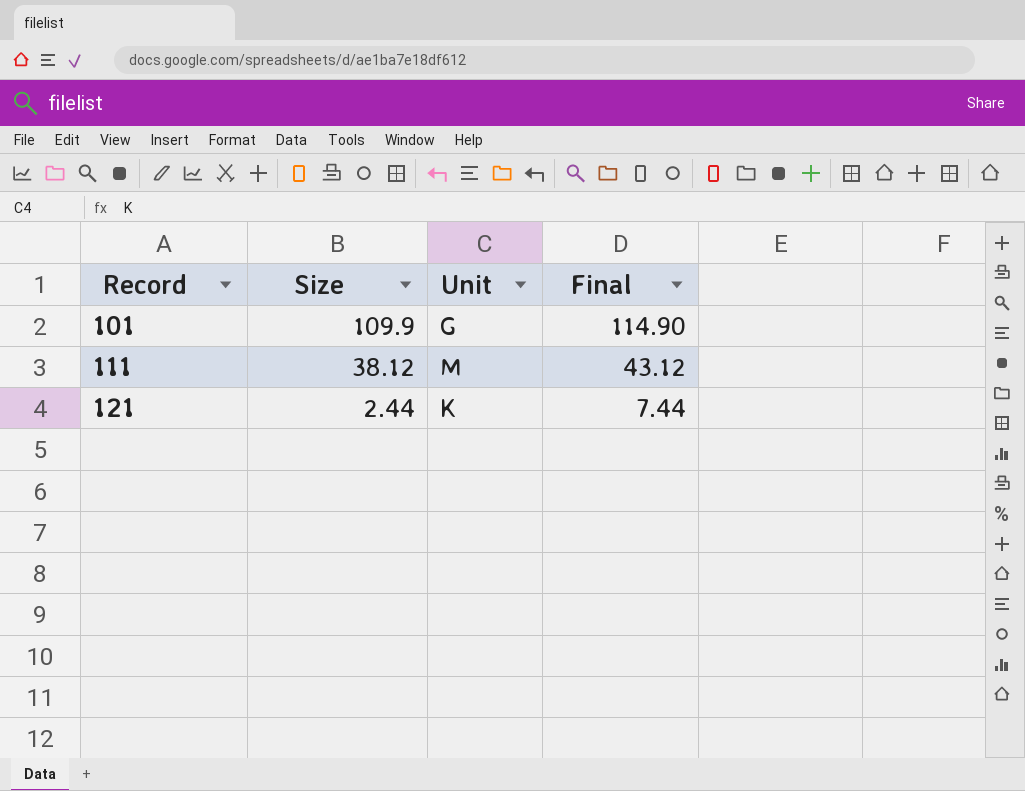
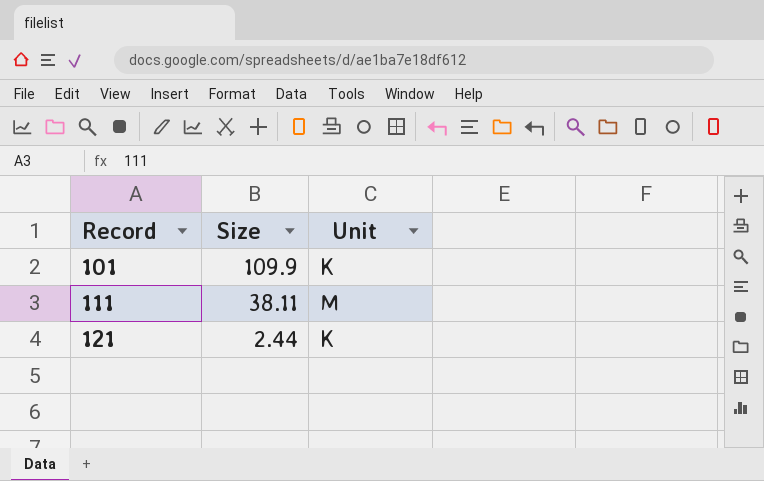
column Final | formula: [Size] + 5 -> none
101 | Unit: G -> K
111 | Size: 38.12 -> 38.11

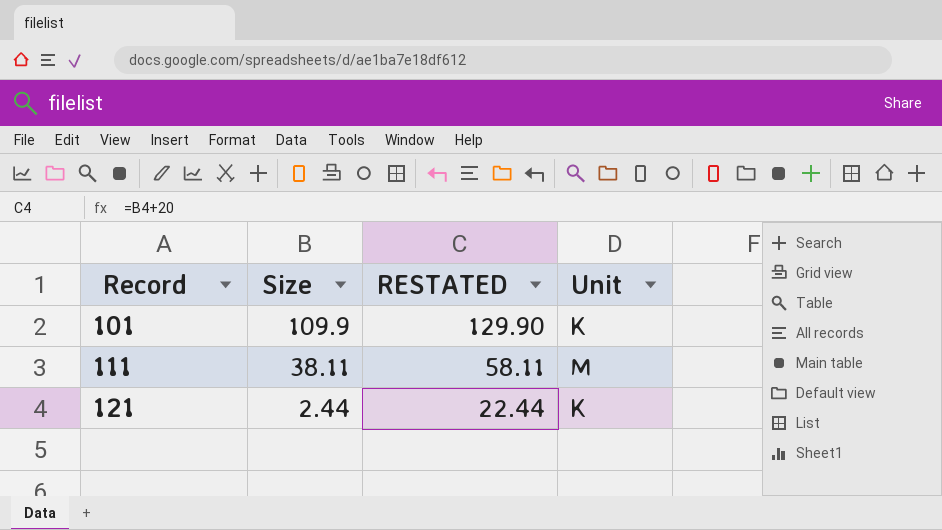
column RESTATED | formula: none -> [Size] + 20

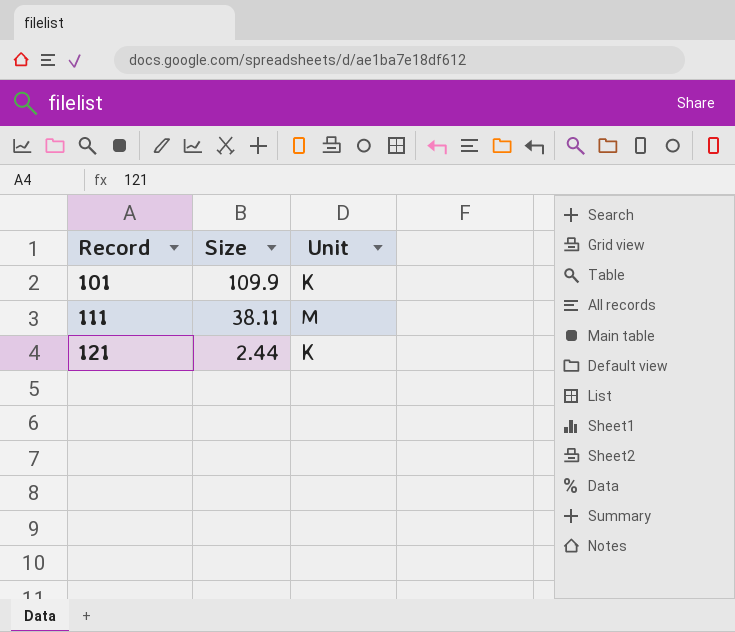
column RESTATED | formula: [Size] + 20 -> none

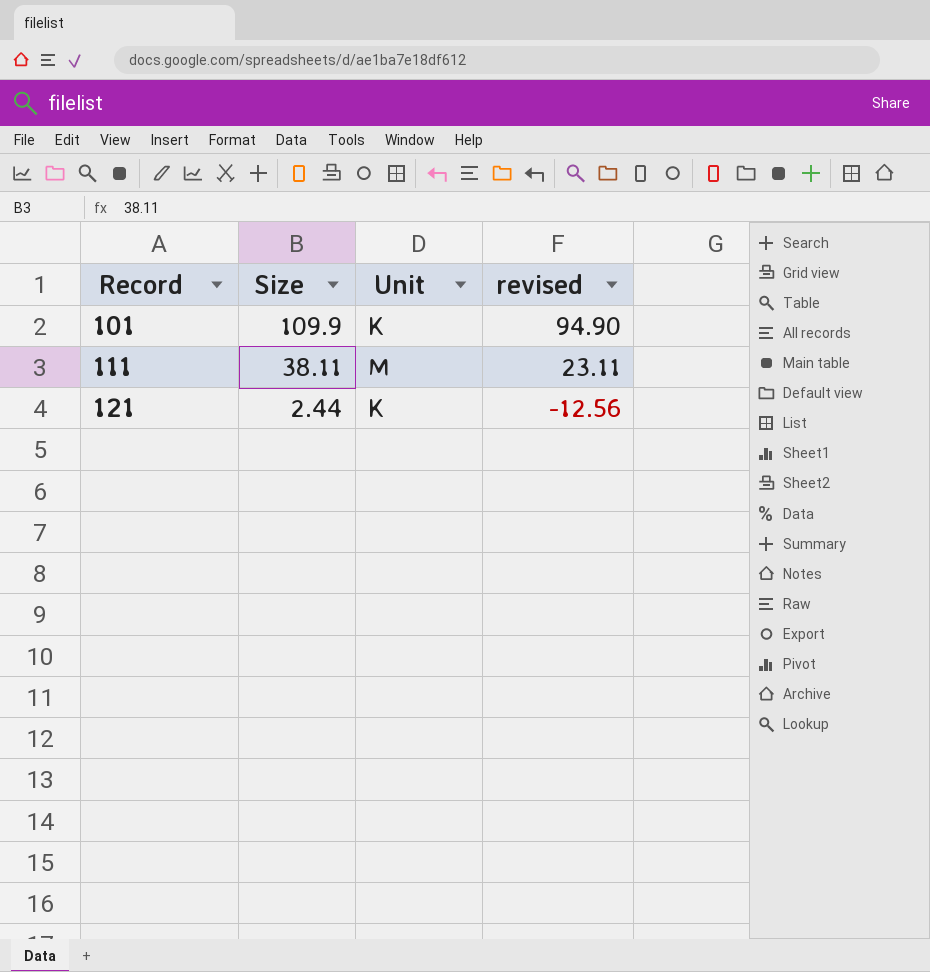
column revised | formula: none -> [Size] - 15

